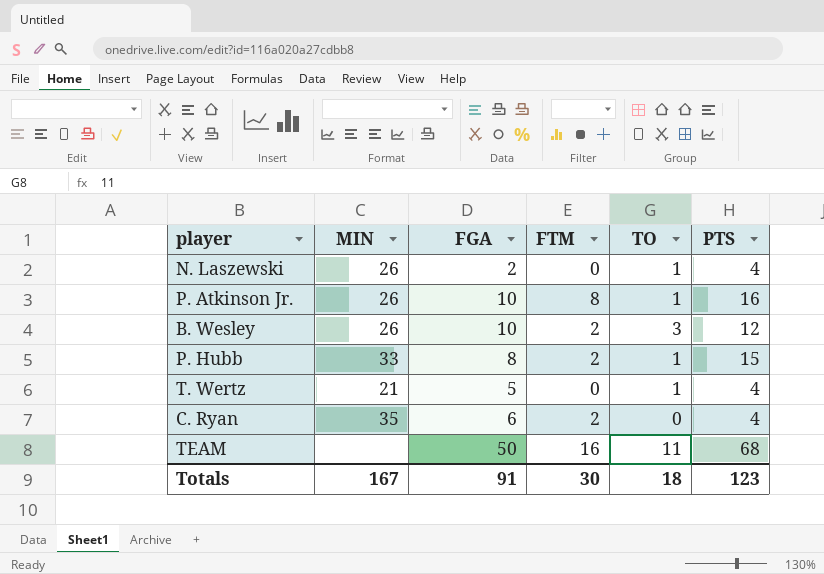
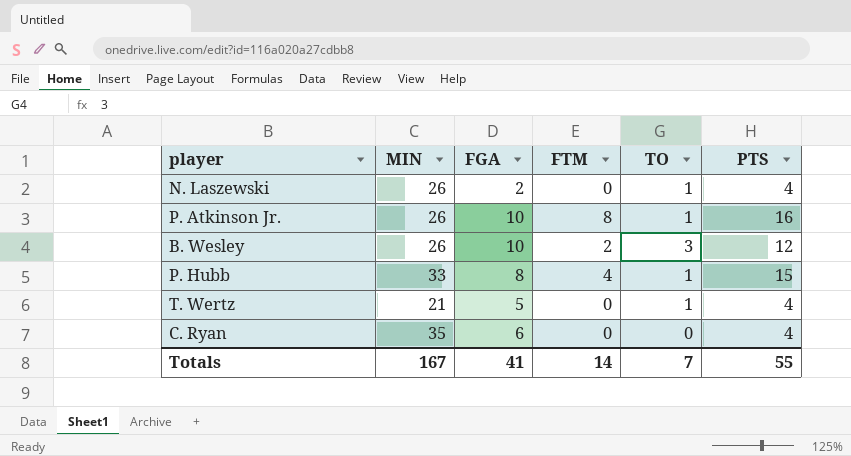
row TEAM: none | 50 | 16 | 11 | 68 -> none
P. Hubb | FTM: 2 -> 4
C. Ryan | FTM: 2 -> 0
Totals | FGA: 91 -> 41
Totals | FTM: 30 -> 14
Totals | TO: 18 -> 7
Totals | PTS: 123 -> 55

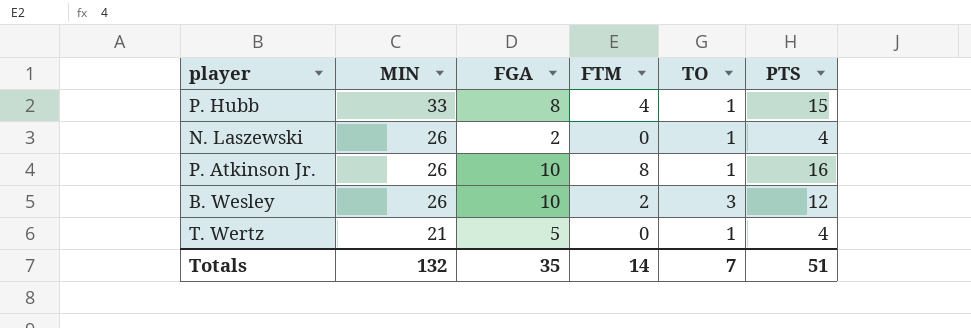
row order: none -> MIN descending
row C. Ryan: 35 | 6 | 0 | 0 | 4 -> none
Totals | MIN: 167 -> 132
Totals | FGA: 41 -> 35
Totals | PTS: 55 -> 51

